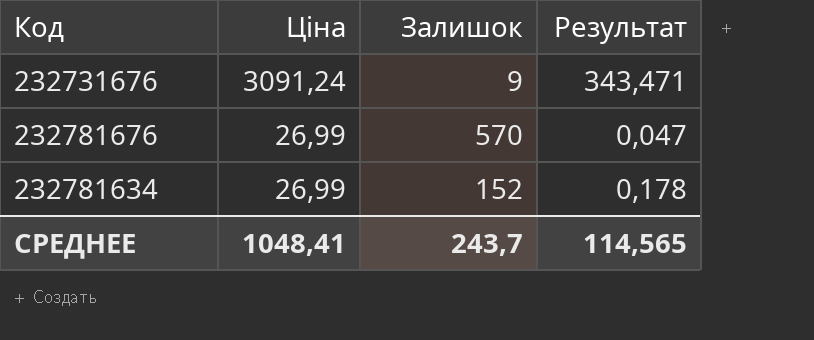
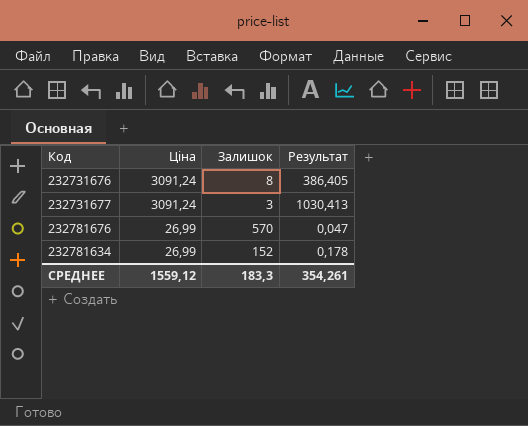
232731676 | Залишок: 9 -> 8
232731676 | Результат: 343,471 -> 386,405
row 232731677: none -> 3091,24 | 3 | 1030,413
СРЕДНЕЕ | Ціна: 1048,41 -> 1559,12
СРЕДНЕЕ | Залишок: 243,7 -> 183,3
СРЕДНЕЕ | Результат: 114,565 -> 354,261

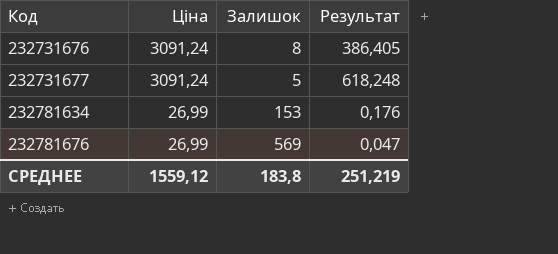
row order: Ціна descending -> Код ascending
232731677 | Залишок: 3 -> 5
232731677 | Результат: 1030,413 -> 618,248
232781634 | Залишок: 152 -> 153
232781634 | Результат: 0,178 -> 0,176
232781676 | Залишок: 570 -> 569
СРЕДНЕЕ | Залишок: 183,3 -> 183,8
СРЕДНЕЕ | Результат: 354,261 -> 251,219

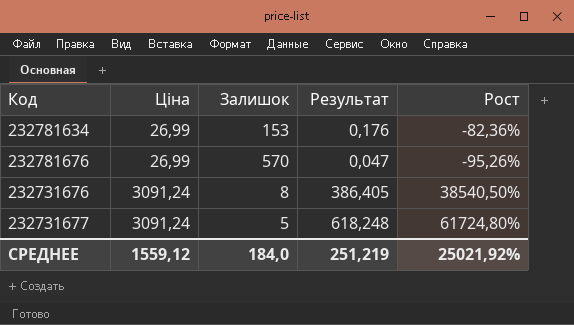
row order: Код ascending -> Ціна ascending
column Рост | formula: none -> ([Ціна] - [Залишок]) / [Залишок]
232781676 | Залишок: 569 -> 570
СРЕДНЕЕ | Залишок: 183,8 -> 184,0

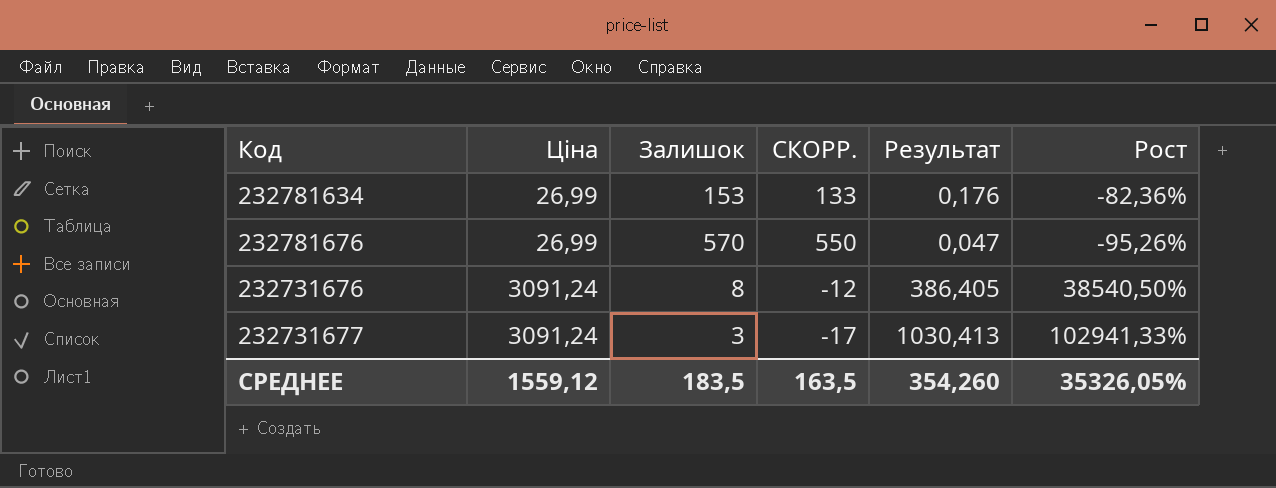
column СКОРР. | formula: none -> [Залишок] - 20
232731677 | Залишок: 5 -> 3
232731677 | Результат: 618,248 -> 1030,413
232731677 | Рост: 61724,80% -> 102941,33%
СРЕДНЕЕ | Залишок: 184,0 -> 183,5
СРЕДНЕЕ | Результат: 251,219 -> 354,260
СРЕДНЕЕ | Рост: 25021,92% -> 35326,05%

